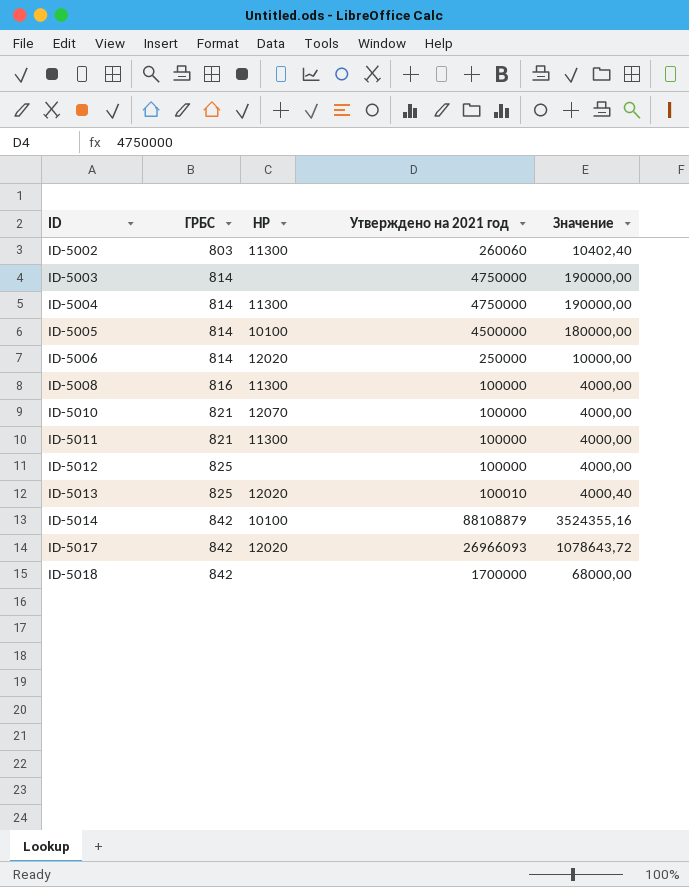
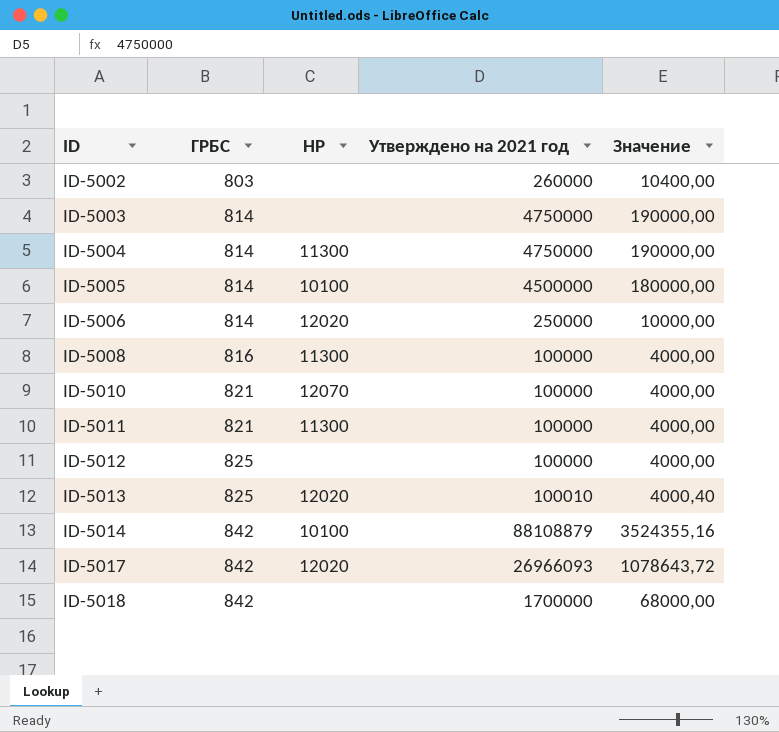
ID-5002 | НР: 11300 -> none
ID-5002 | Утверждено на 2021 год: 260060 -> 260000
ID-5002 | Значение: 10402,40 -> 10400,00

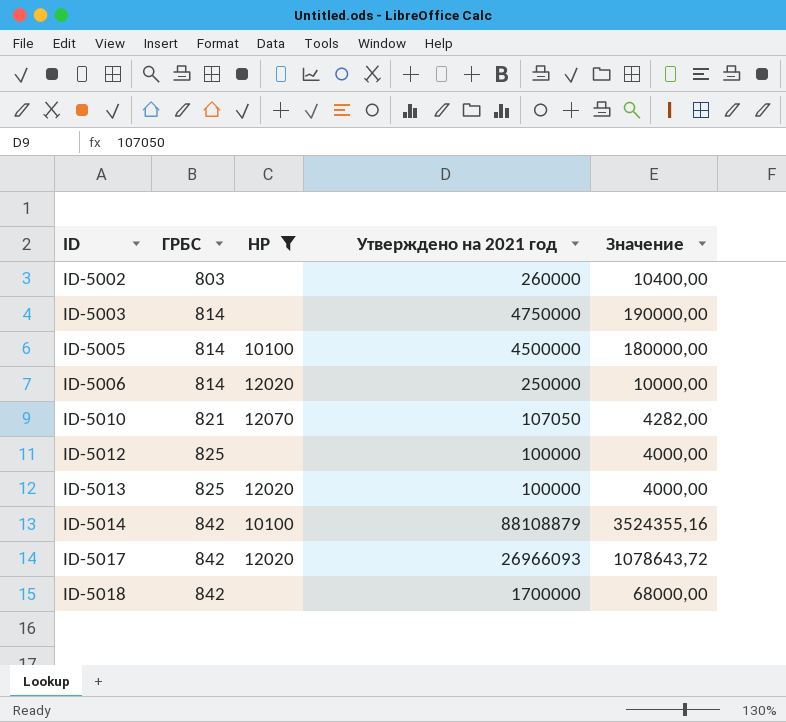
filter: none -> НР != 11300
ID-5010 | Утверждено на 2021 год: 100000 -> 107050
ID-5010 | Значение: 4000,00 -> 4282,00
ID-5013 | Утверждено на 2021 год: 100010 -> 100000
ID-5013 | Значение: 4000,40 -> 4000,00

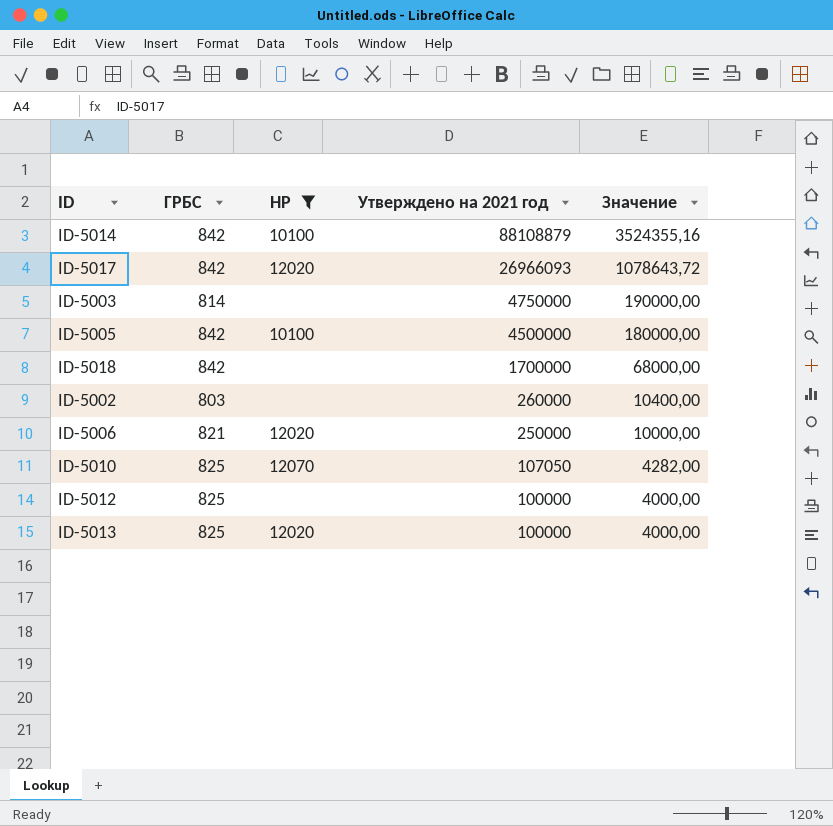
row order: ID ascending -> Утверждено на 2021 год descending
ID-5005 | ГРБС: 814 -> 842
ID-5006 | ГРБС: 814 -> 821
ID-5010 | ГРБС: 821 -> 825

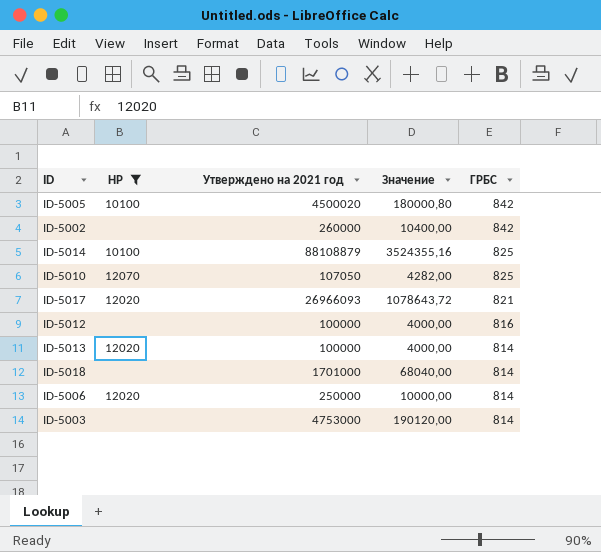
row order: Утверждено на 2021 год descending -> ГРБС descending
column ГРБС | position: 2 -> 5
ID-5005 | Утверждено на 2021 год: 4500000 -> 4500020
ID-5005 | Значение: 180000,00 -> 180000,80
ID-5002 | ГРБС: 803 -> 842
ID-5014 | ГРБС: 842 -> 825
ID-5017 | ГРБС: 842 -> 821
ID-5012 | ГРБС: 825 -> 816
ID-5013 | ГРБС: 825 -> 814
ID-5018 | Утверждено на 2021 год: 1700000 -> 1701000
ID-5018 | Значение: 68000,00 -> 68040,00
ID-5018 | ГРБС: 842 -> 814
ID-5006 | ГРБС: 821 -> 814
ID-5003 | Утверждено на 2021 год: 4750000 -> 4753000
ID-5003 | Значение: 190000,00 -> 190120,00

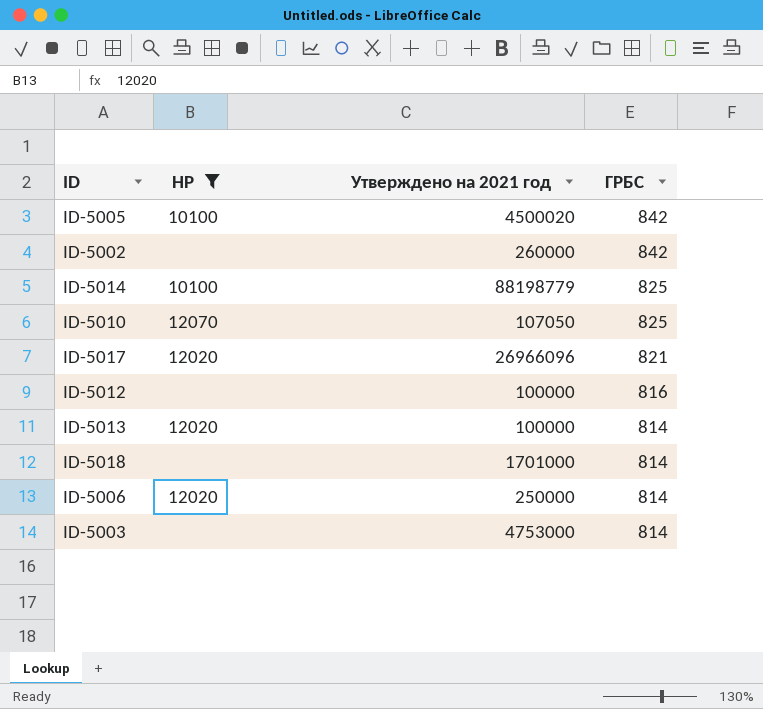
column Значение | formula: [Утверждено на 2021 год] * 0,04 -> none
ID-5014 | Утверждено на 2021 год: 88108879 -> 88198779
ID-5017 | Утверждено на 2021 год: 26966093 -> 26966096

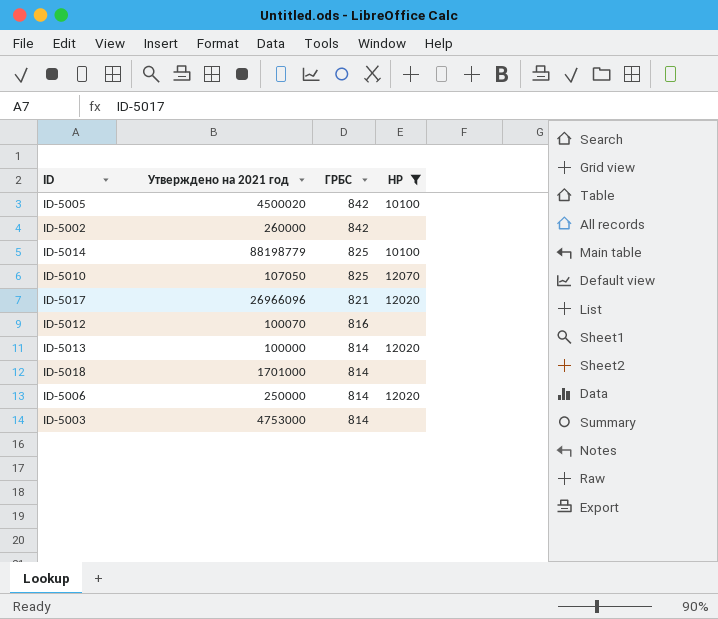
column НР | position: 2 -> 4
ID-5012 | Утверждено на 2021 год: 100000 -> 100070

